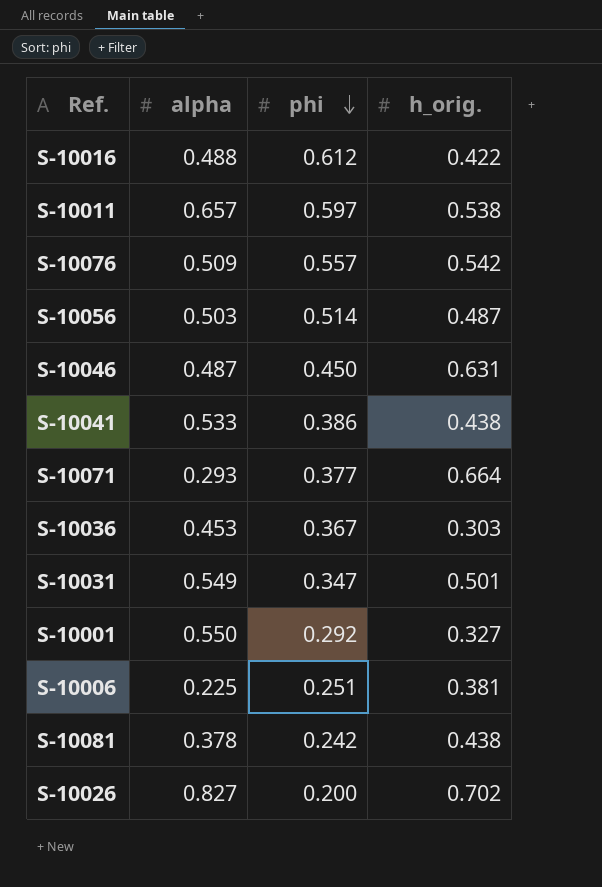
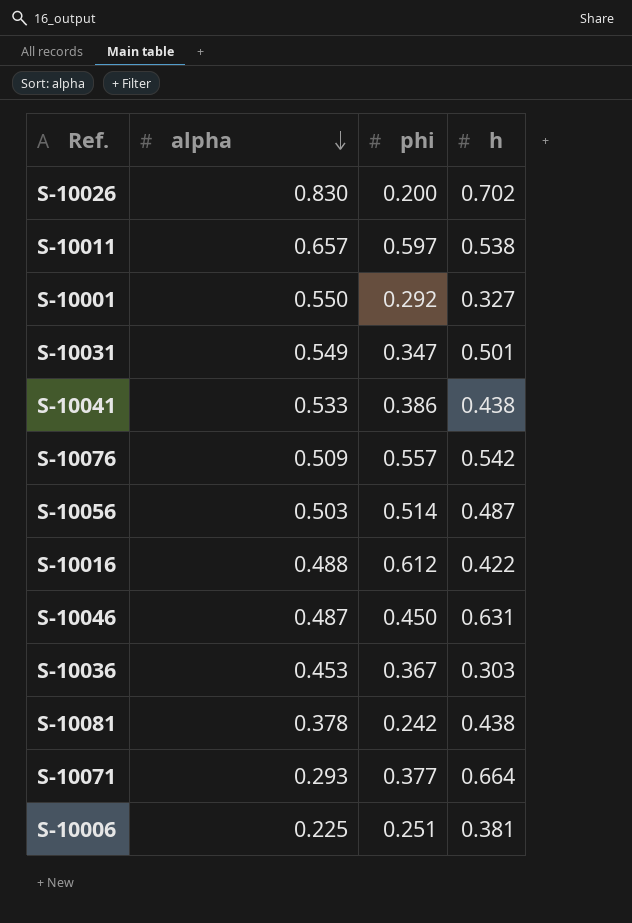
row order: phi descending -> alpha descending
column name: h_orig. -> h
S-10026 | alpha: 0.827 -> 0.830

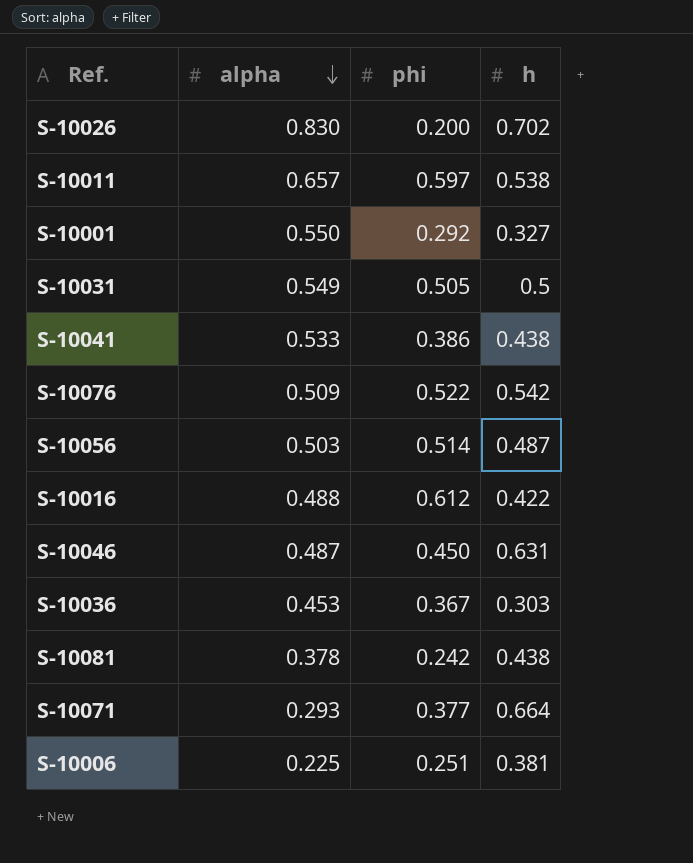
S-10031 | phi: 0.347 -> 0.505
S-10031 | h: 0.501 -> 0.5
S-10076 | phi: 0.557 -> 0.522

